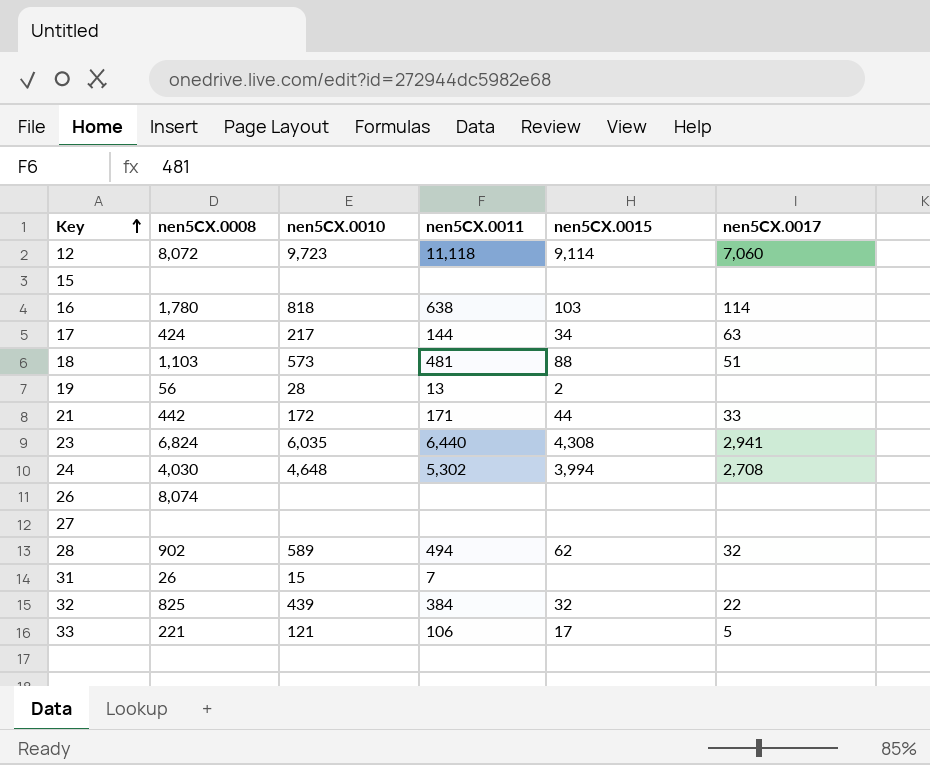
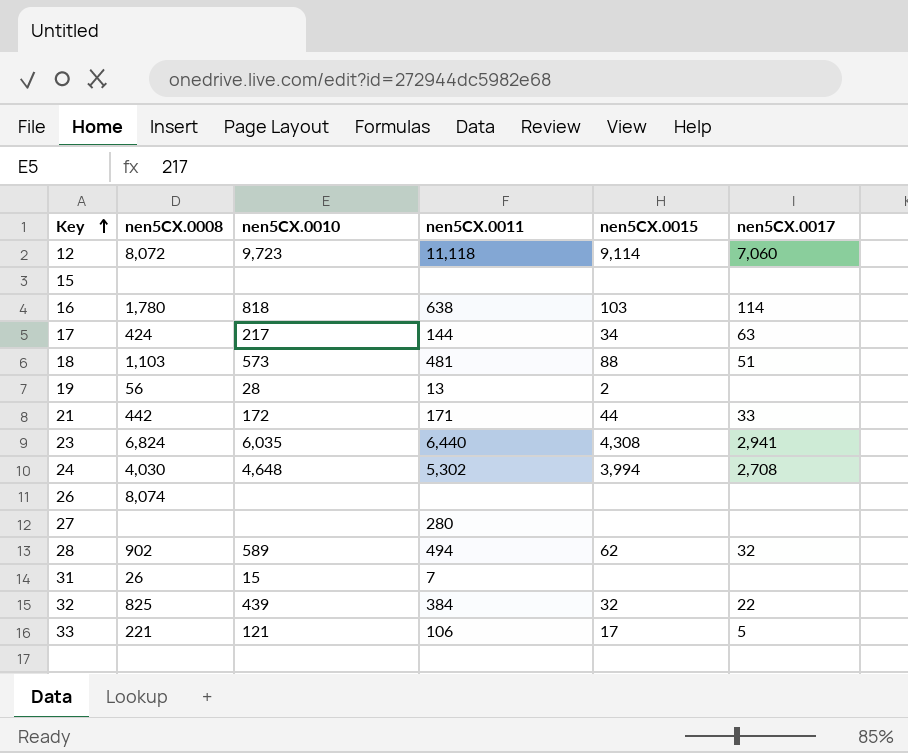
27 | nen5CX.0011: none -> 280

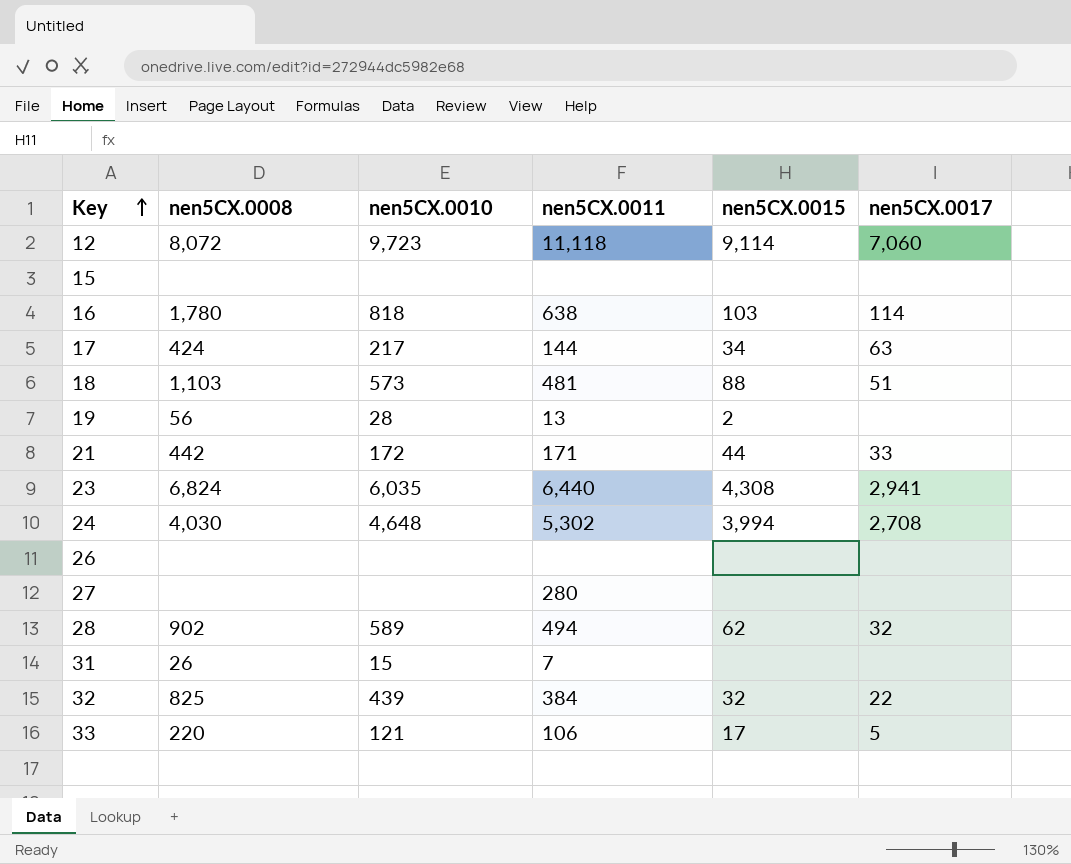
26 | nen5CX.0008: 8,074 -> none
33 | nen5CX.0008: 221 -> 220

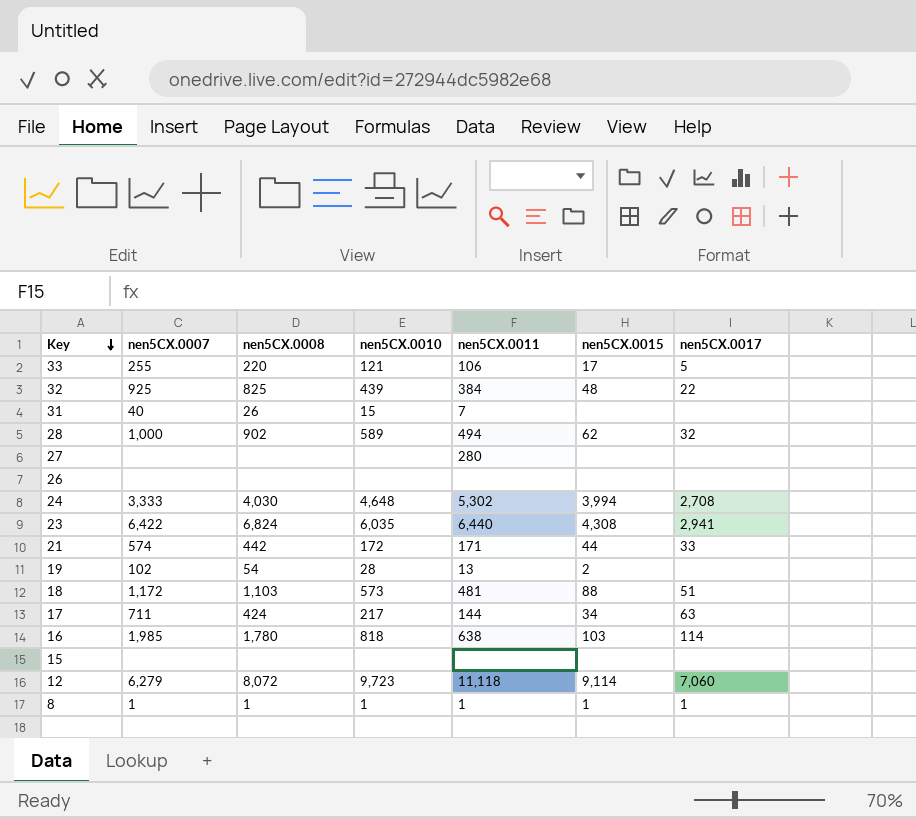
row order: Key ascending -> Key descending
column nen5CX.0007 | position: none -> 2
32 | nen5CX.0015: 32 -> 48
19 | nen5CX.0008: 56 -> 54
row 8: none -> 1 | 1 | 1 | 1 | 1 | 1

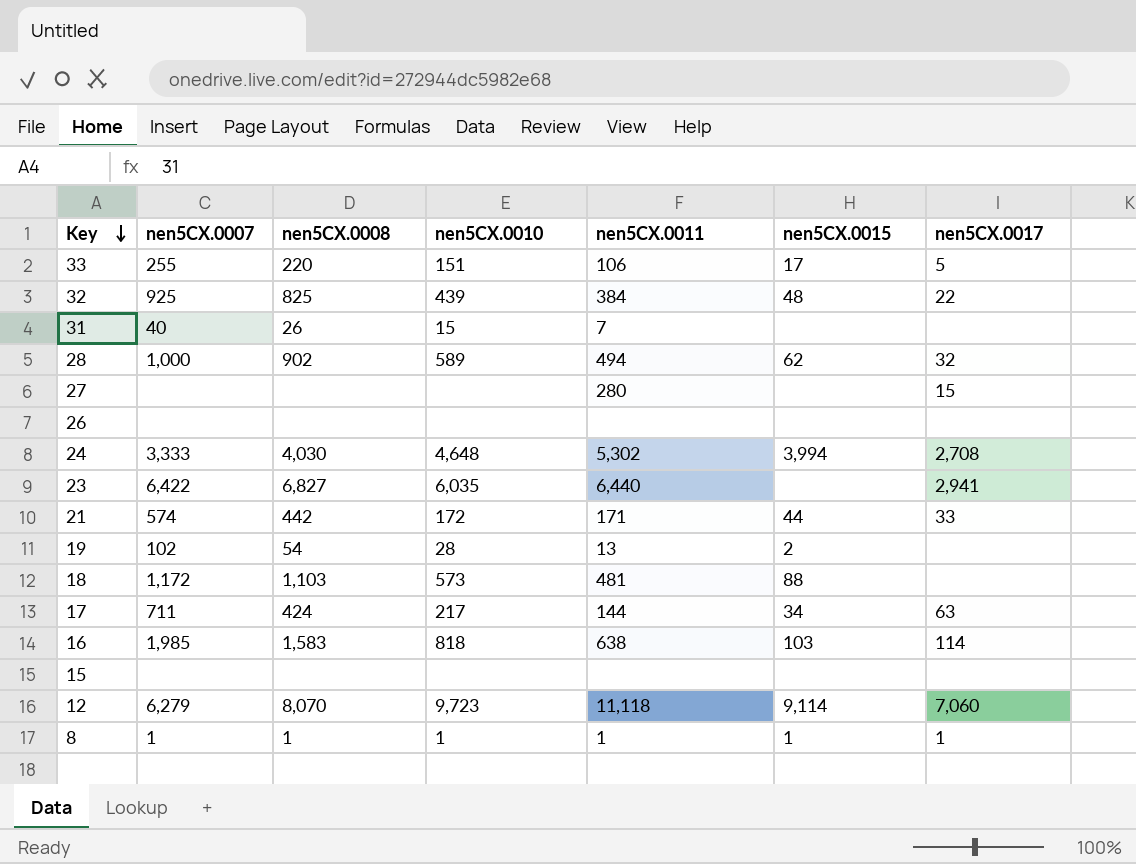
33 | nen5CX.0010: 121 -> 151
27 | nen5CX.0017: none -> 15
23 | nen5CX.0008: 6,824 -> 6,827
23 | nen5CX.0015: 4,308 -> none
18 | nen5CX.0017: 51 -> none
16 | nen5CX.0008: 1,780 -> 1,583
12 | nen5CX.0008: 8,072 -> 8,070

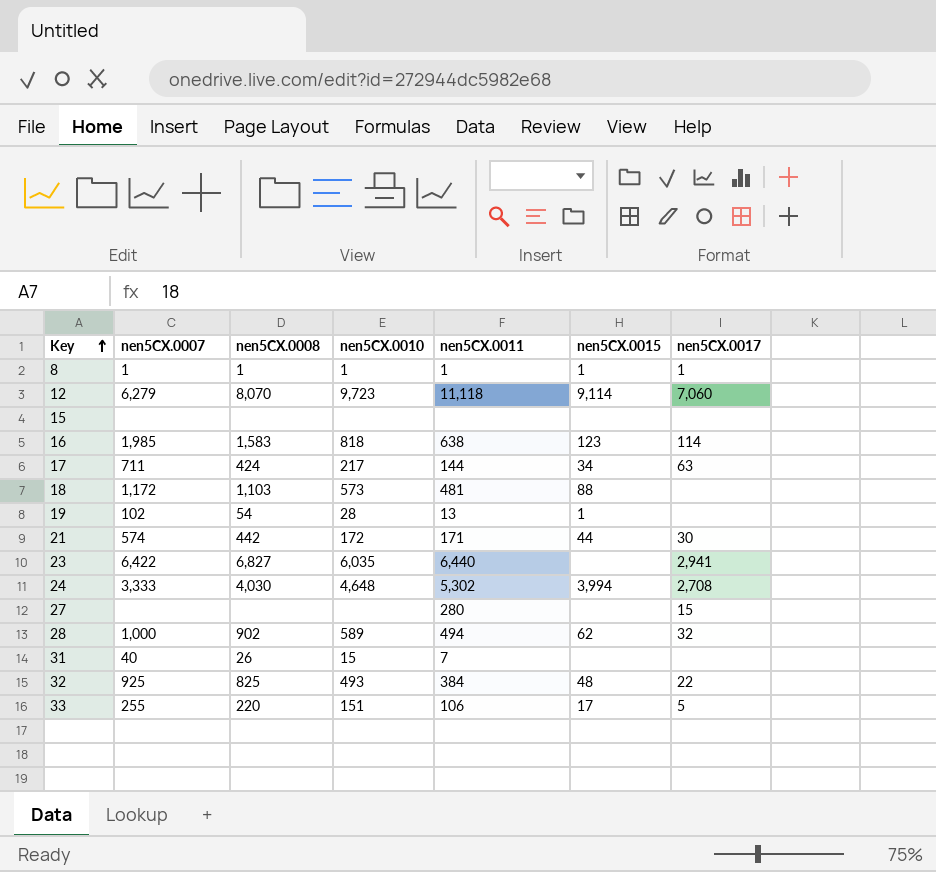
row order: Key descending -> Key ascending
row 26: none | none | none | none | none | none -> none
16 | nen5CX.0015: 103 -> 123
19 | nen5CX.0015: 2 -> 1
21 | nen5CX.0017: 33 -> 30
32 | nen5CX.0010: 439 -> 493

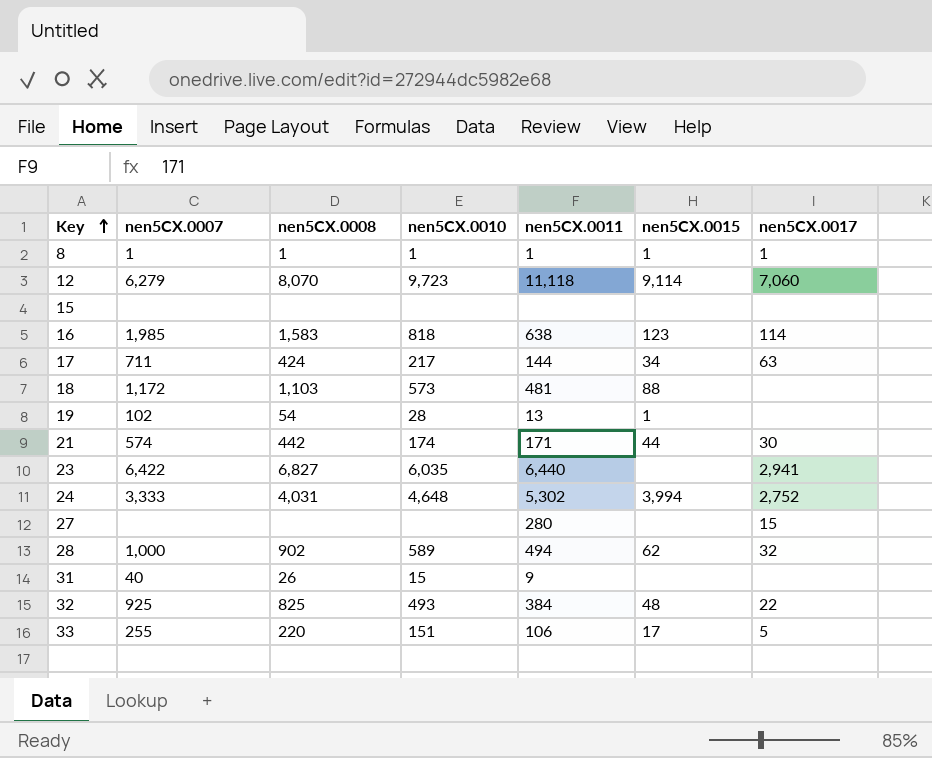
21 | nen5CX.0010: 172 -> 174
24 | nen5CX.0008: 4,030 -> 4,031
24 | nen5CX.0017: 2,708 -> 2,752
31 | nen5CX.0011: 7 -> 9

